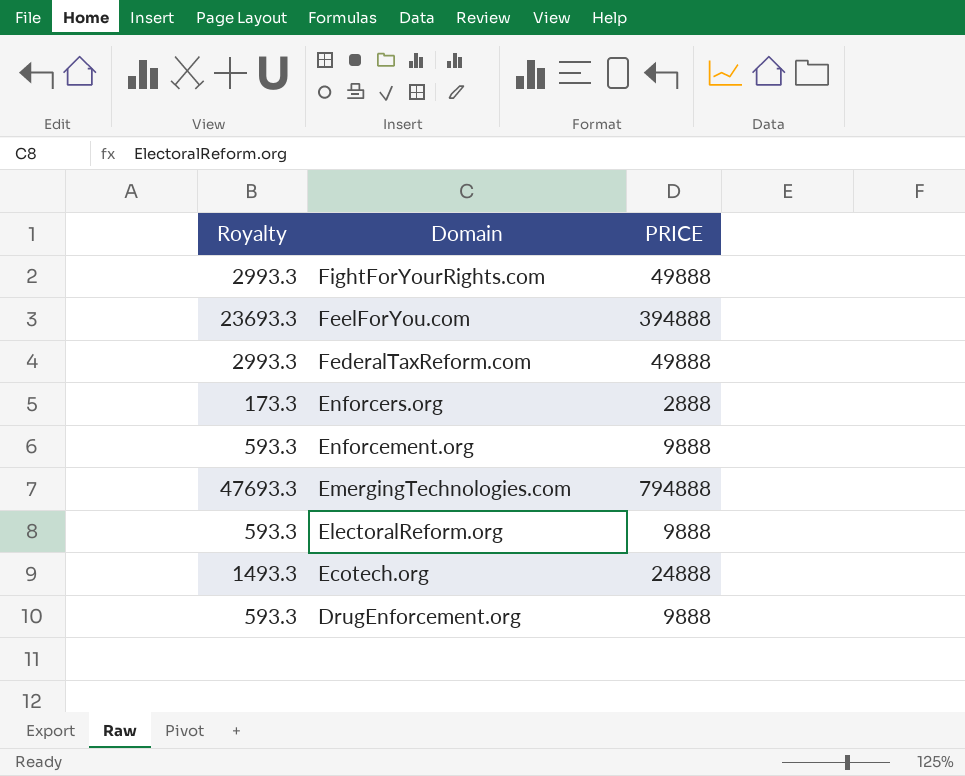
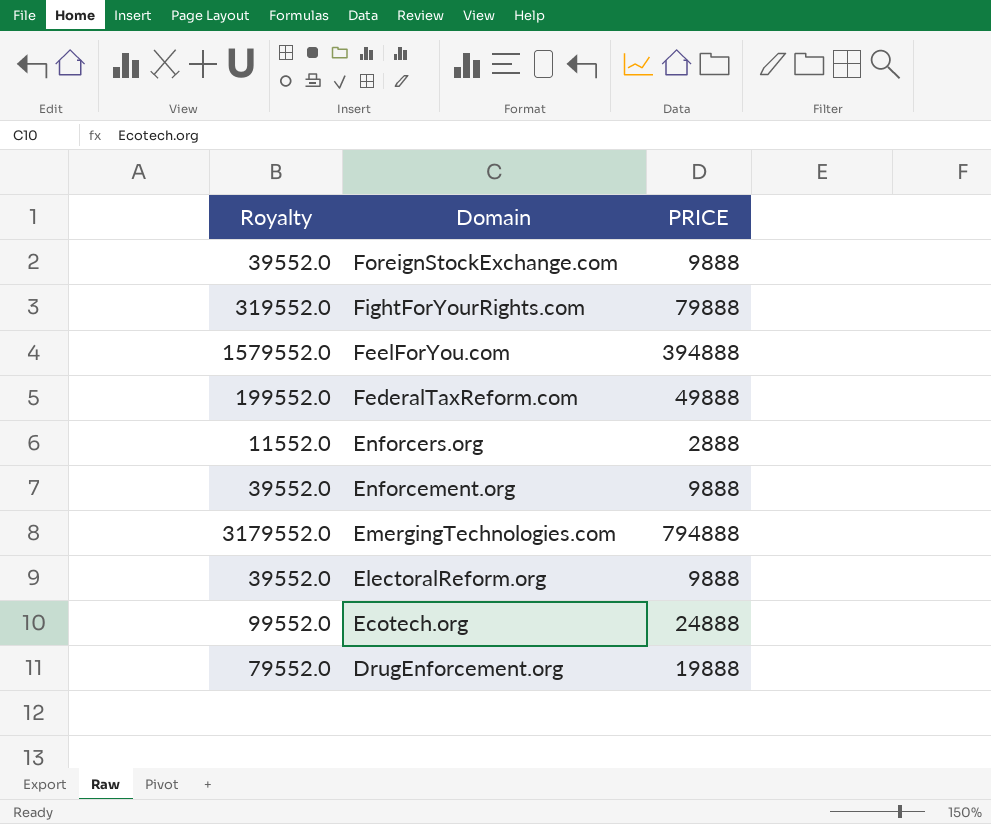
column Royalty | formula: [PRICE] * 0.06 -> [PRICE] * 4
row ForeignStockExchange.com: none -> 39552.0 | 9888
FightForYourRights.com | PRICE: 49888 -> 79888
DrugEnforcement.org | PRICE: 9888 -> 19888

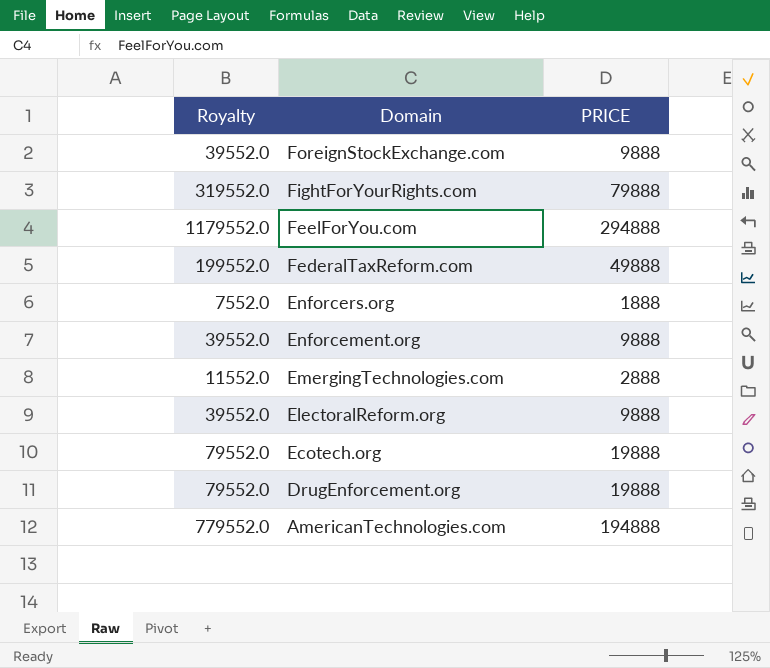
FeelForYou.com | Royalty: 1579552.0 -> 1179552.0
FeelForYou.com | PRICE: 394888 -> 294888
Enforcers.org | Royalty: 11552.0 -> 7552.0
Enforcers.org | PRICE: 2888 -> 1888
EmergingTechnologies.com | Royalty: 3179552.0 -> 11552.0
EmergingTechnologies.com | PRICE: 794888 -> 2888
Ecotech.org | Royalty: 99552.0 -> 79552.0
Ecotech.org | PRICE: 24888 -> 19888
row AmericanTechnologies.com: none -> 779552.0 | 194888

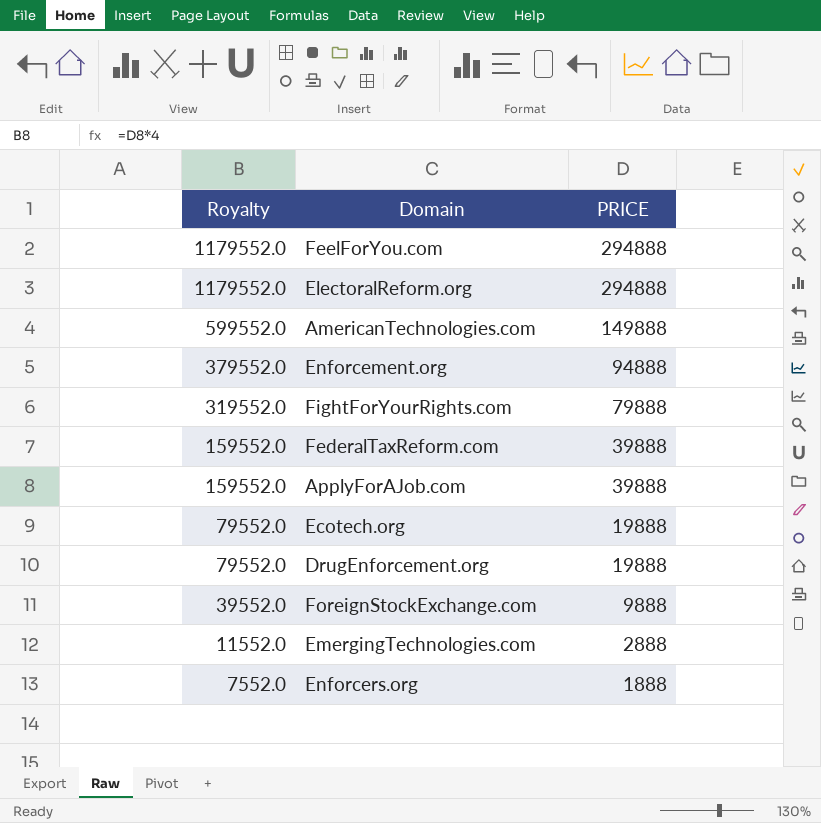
row order: Domain descending -> Royalty descending
ElectoralReform.org | Royalty: 39552.0 -> 1179552.0
ElectoralReform.org | PRICE: 9888 -> 294888
AmericanTechnologies.com | Royalty: 779552.0 -> 599552.0
AmericanTechnologies.com | PRICE: 194888 -> 149888
Enforcement.org | Royalty: 39552.0 -> 379552.0
Enforcement.org | PRICE: 9888 -> 94888
FederalTaxReform.com | Royalty: 199552.0 -> 159552.0
FederalTaxReform.com | PRICE: 49888 -> 39888
row ApplyForAJob.com: none -> 159552.0 | 39888

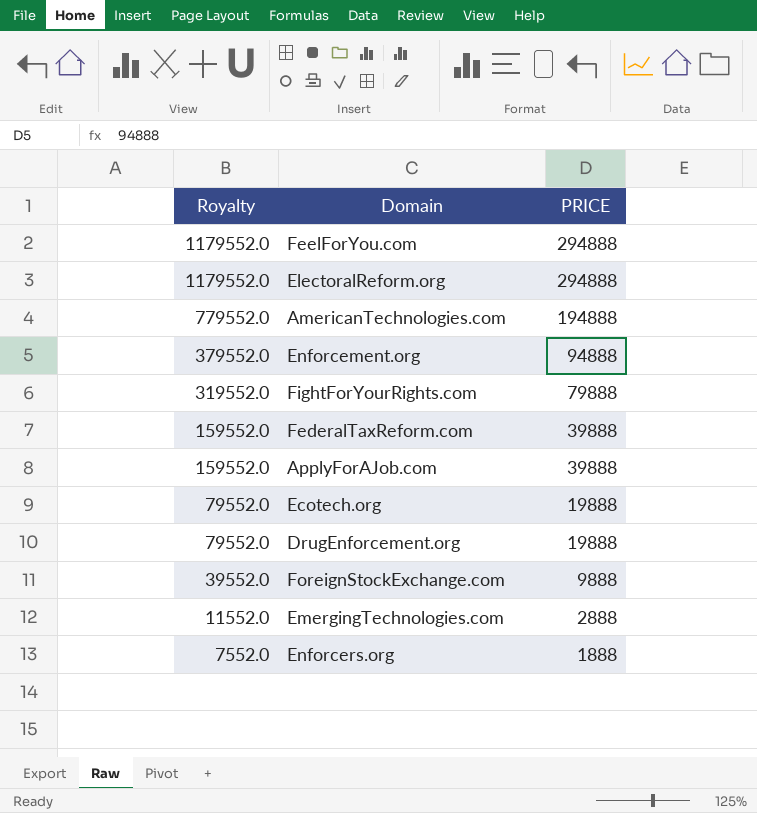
AmericanTechnologies.com | Royalty: 599552.0 -> 779552.0
AmericanTechnologies.com | PRICE: 149888 -> 194888

